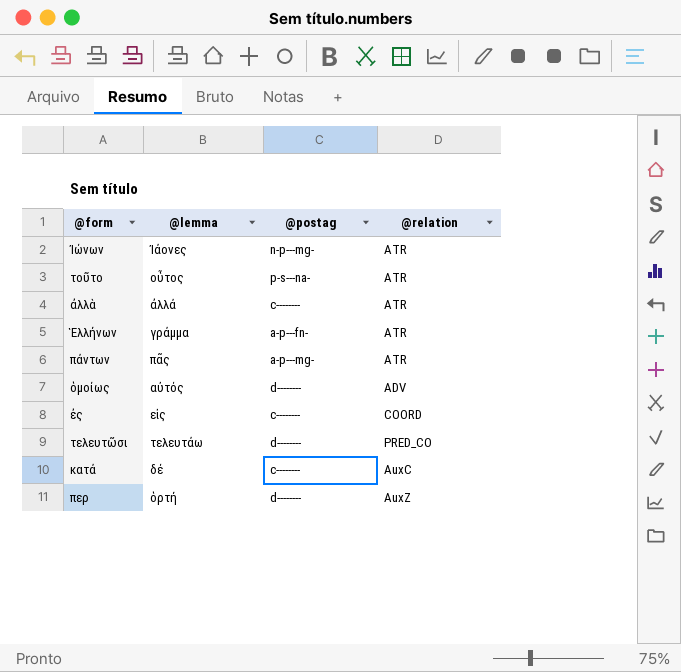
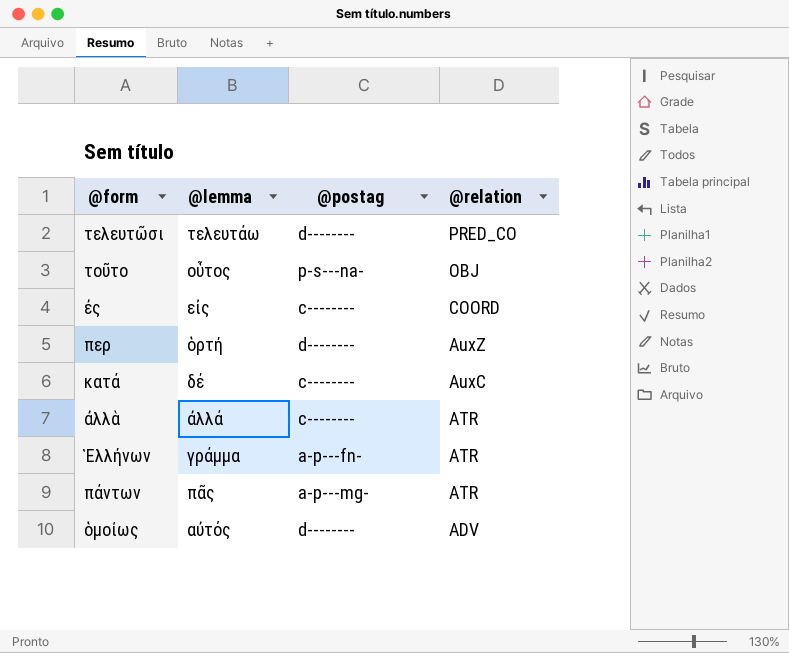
row order: none -> @relation descending
row Ἰώνων: Ἰάονες | n-p---mg- | ATR -> none
τοῦτο | @relation: ATR -> OBJ

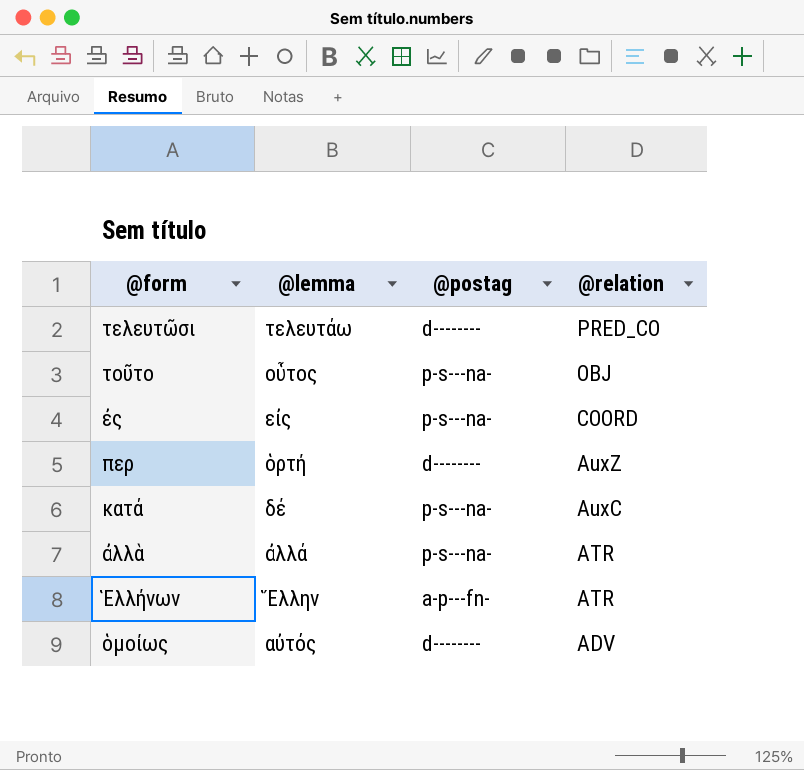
row πάντων: πᾶς | a-p---mg- | ATR -> none
ἐς | @postag: c-------- -> p-s---na-
κατά | @postag: c-------- -> p-s---na-
ἀλλὰ | @postag: c-------- -> p-s---na-
Ἑλλήνων | @lemma: γράμμα -> Ἕλλην

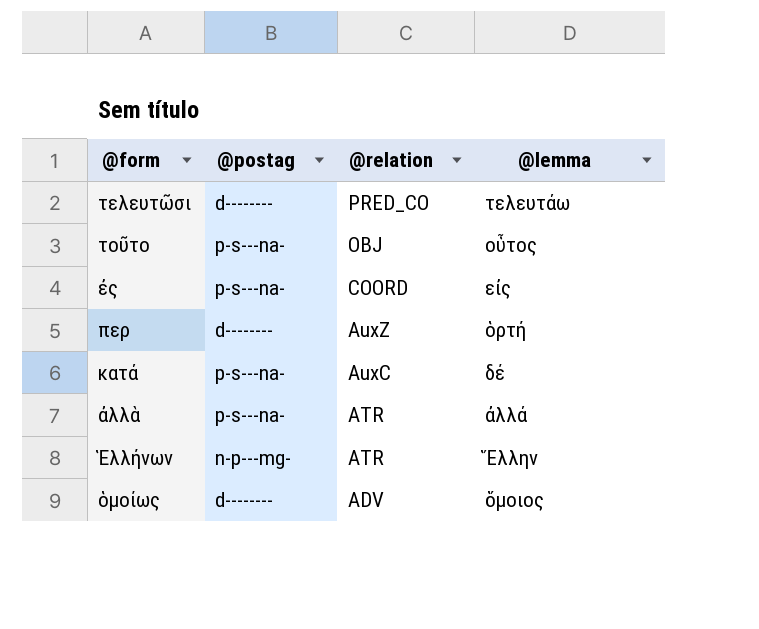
column @lemma | position: 2 -> 4
Ἑλλήνων | @postag: a-p---fn- -> n-p---mg-
ὁμοίως | @lemma: αὐτός -> ὅμοιος

